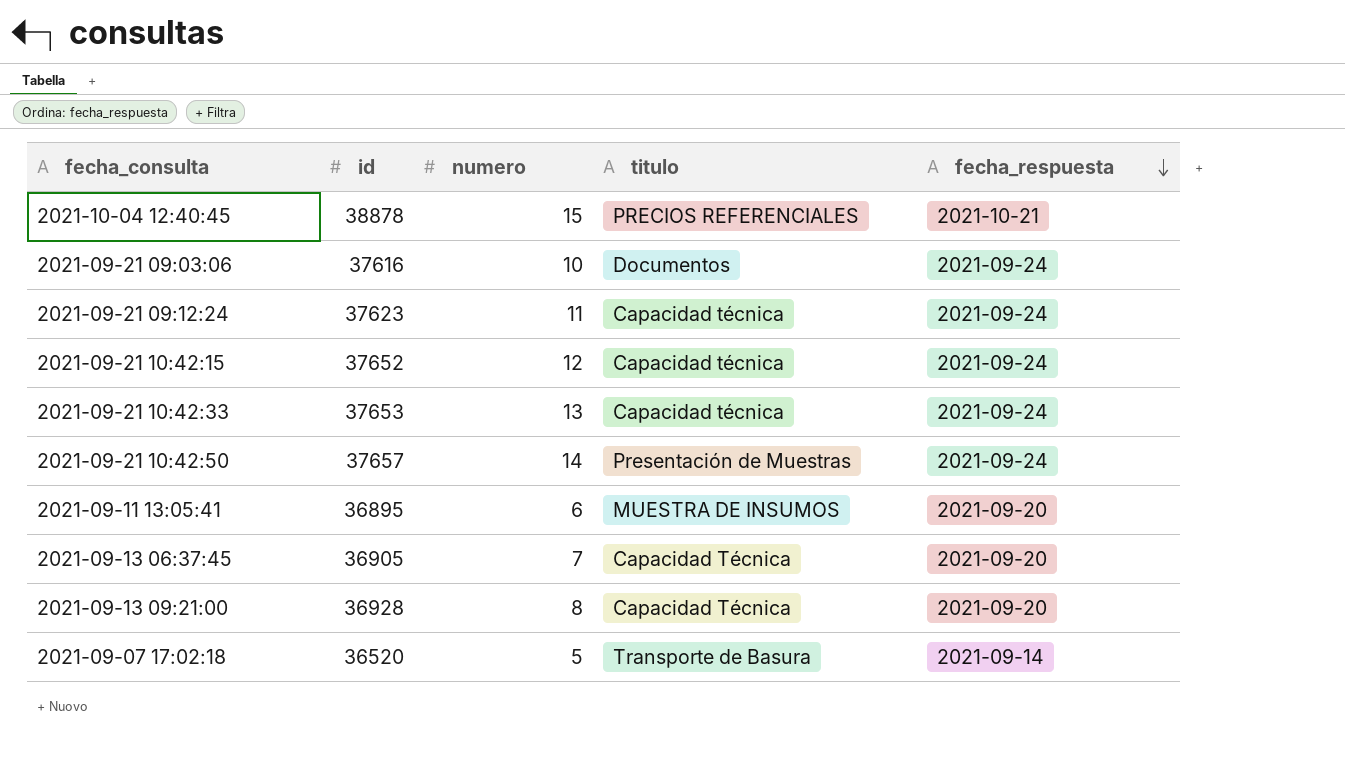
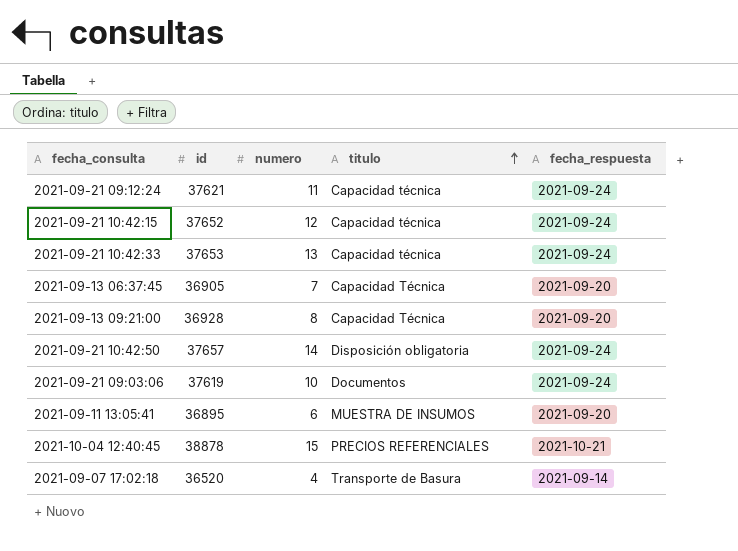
row order: fecha_respuesta descending -> titulo ascending
2021-09-21 09:12:24 | id: 37623 -> 37621
2021-09-21 10:42:50 | titulo: Presentación de Muestras -> Disposición obligatoria
2021-09-21 09:03:06 | id: 37616 -> 37619
2021-09-07 17:02:18 | numero: 5 -> 4

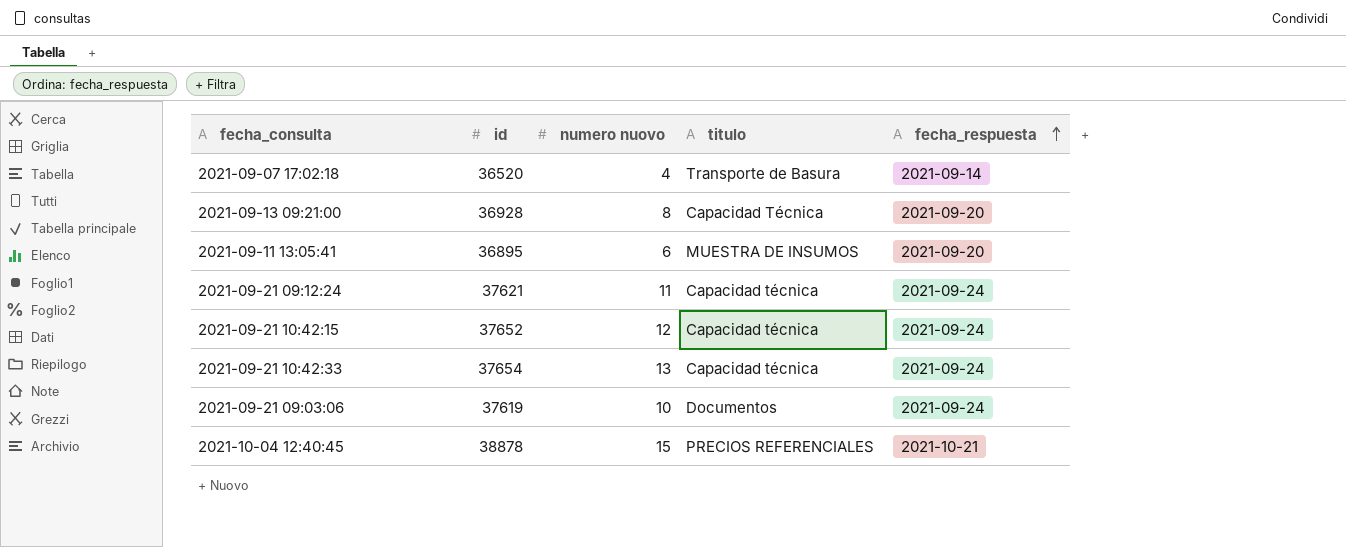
row order: titulo ascending -> fecha_respuesta ascending
column name: numero -> numero nuovo
row 2021-09-13 06:37:45: 36905 | 7 | Capacidad Técnica | 2021-09-20 -> none
row 2021-09-21 10:42:50: 37657 | 14 | Disposición obligatoria | 2021-09-24 -> none
2021-09-21 10:42:33 | id: 37653 -> 37654

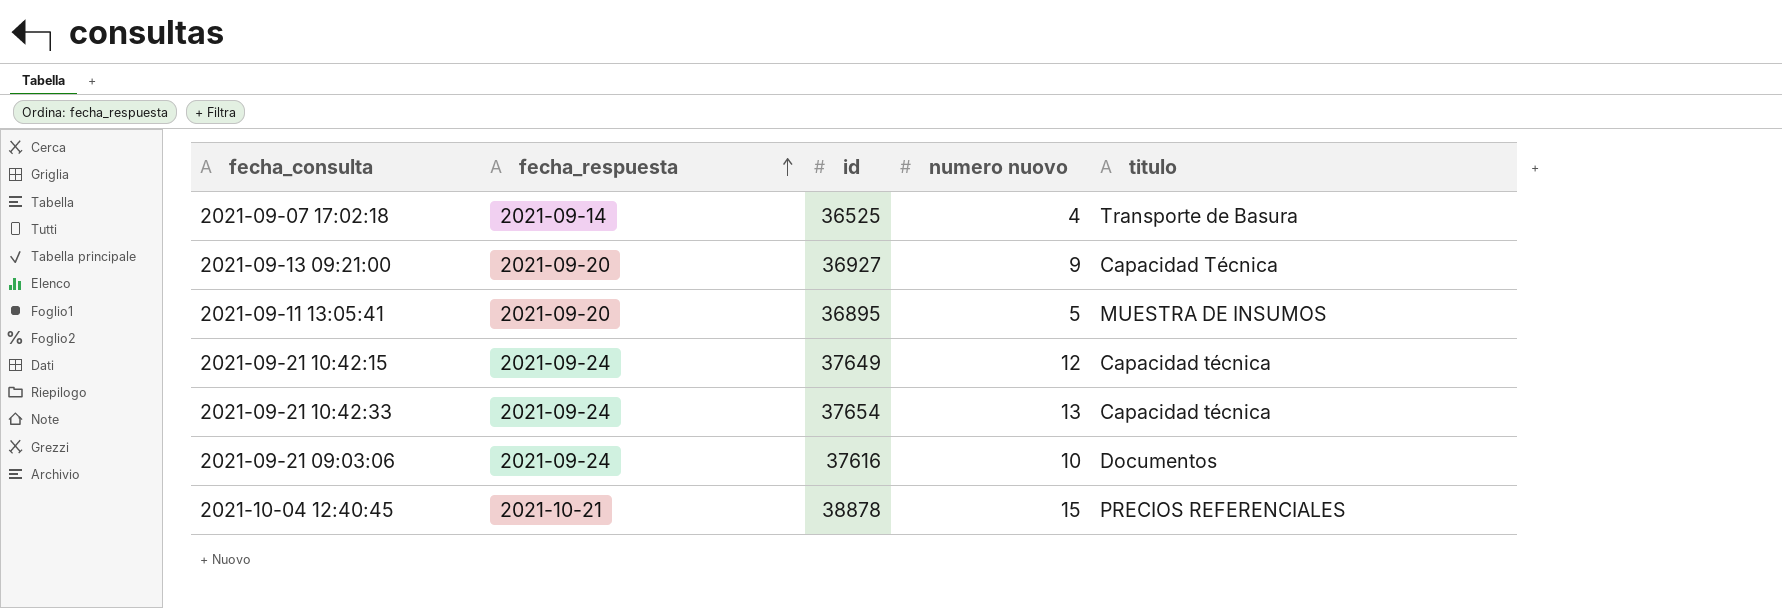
column fecha_respuesta | position: 5 -> 2
row 2021-09-21 09:12:24: 37621 | 11 | Capacidad técnica | 2021-09-24 -> none
2021-09-07 17:02:18 | id: 36520 -> 36525
2021-09-13 09:21:00 | id: 36928 -> 36927
2021-09-13 09:21:00 | numero nuovo: 8 -> 9
2021-09-11 13:05:41 | numero nuovo: 6 -> 5
2021-09-21 10:42:15 | id: 37652 -> 37649
2021-09-21 09:03:06 | id: 37619 -> 37616

